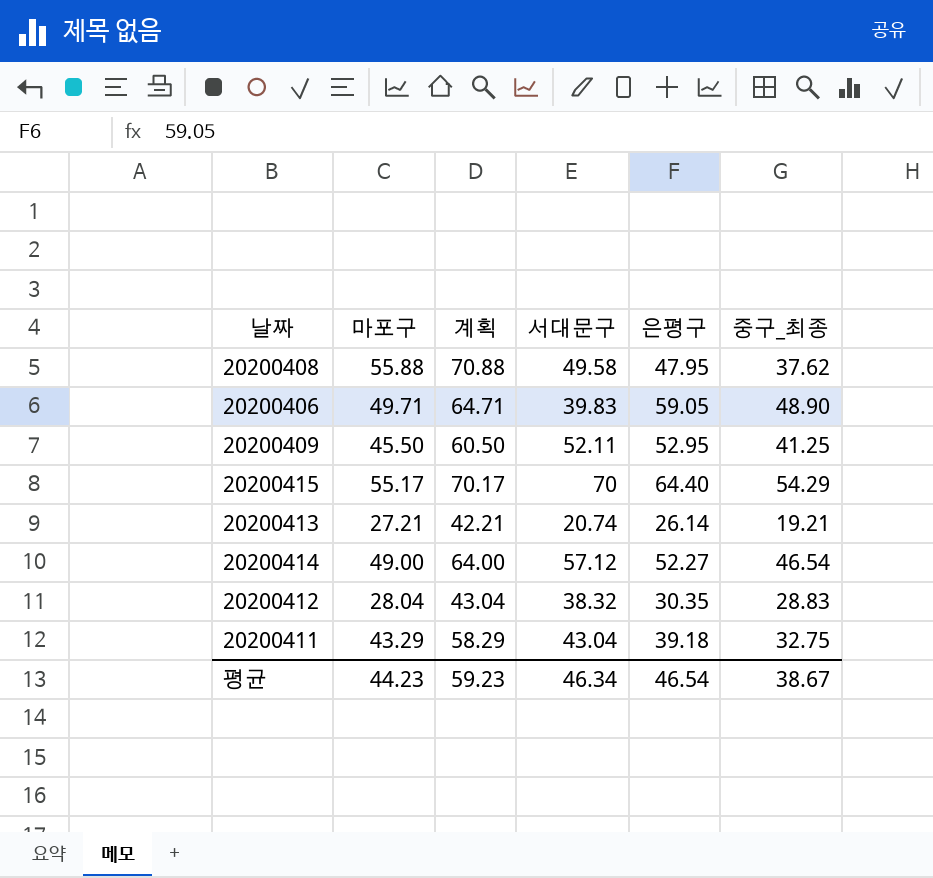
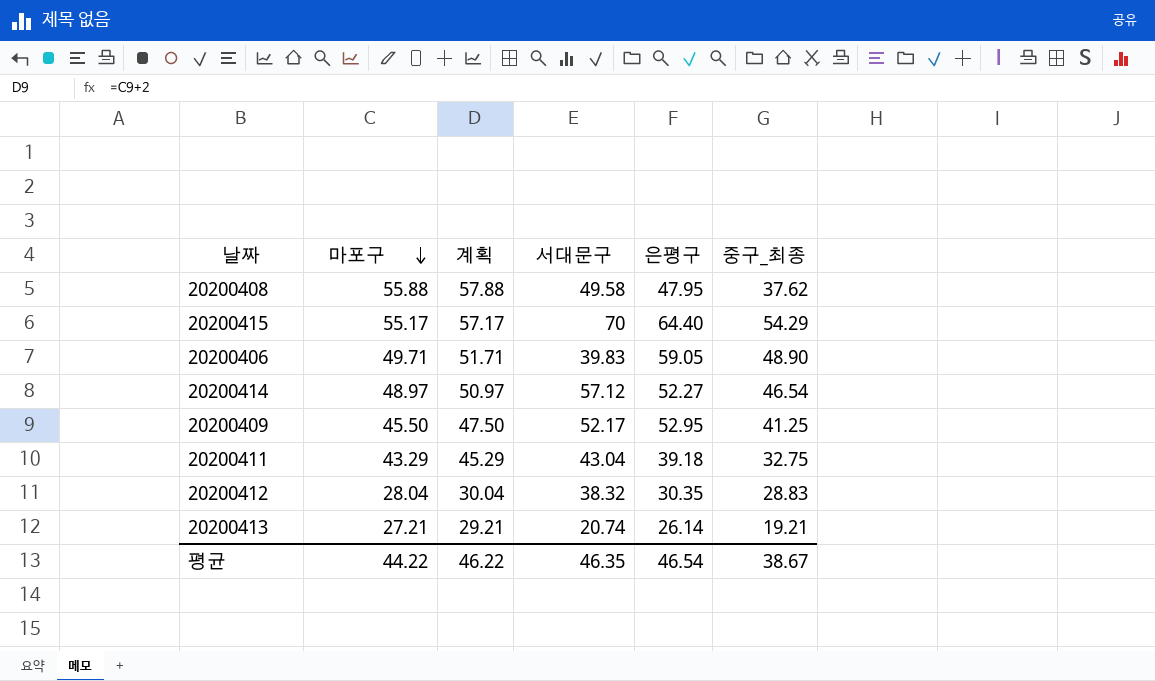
row order: none -> 마포구 descending
column 계획 | formula: [마포구] + 15 -> [마포구] + 2
20200414 | 마포구: 49.00 -> 48.97
20200409 | 서대문구: 52.11 -> 52.17
평균 | 마포구: 44.23 -> 44.22
평균 | 계획: 59.23 -> 46.22
평균 | 서대문구: 46.34 -> 46.35

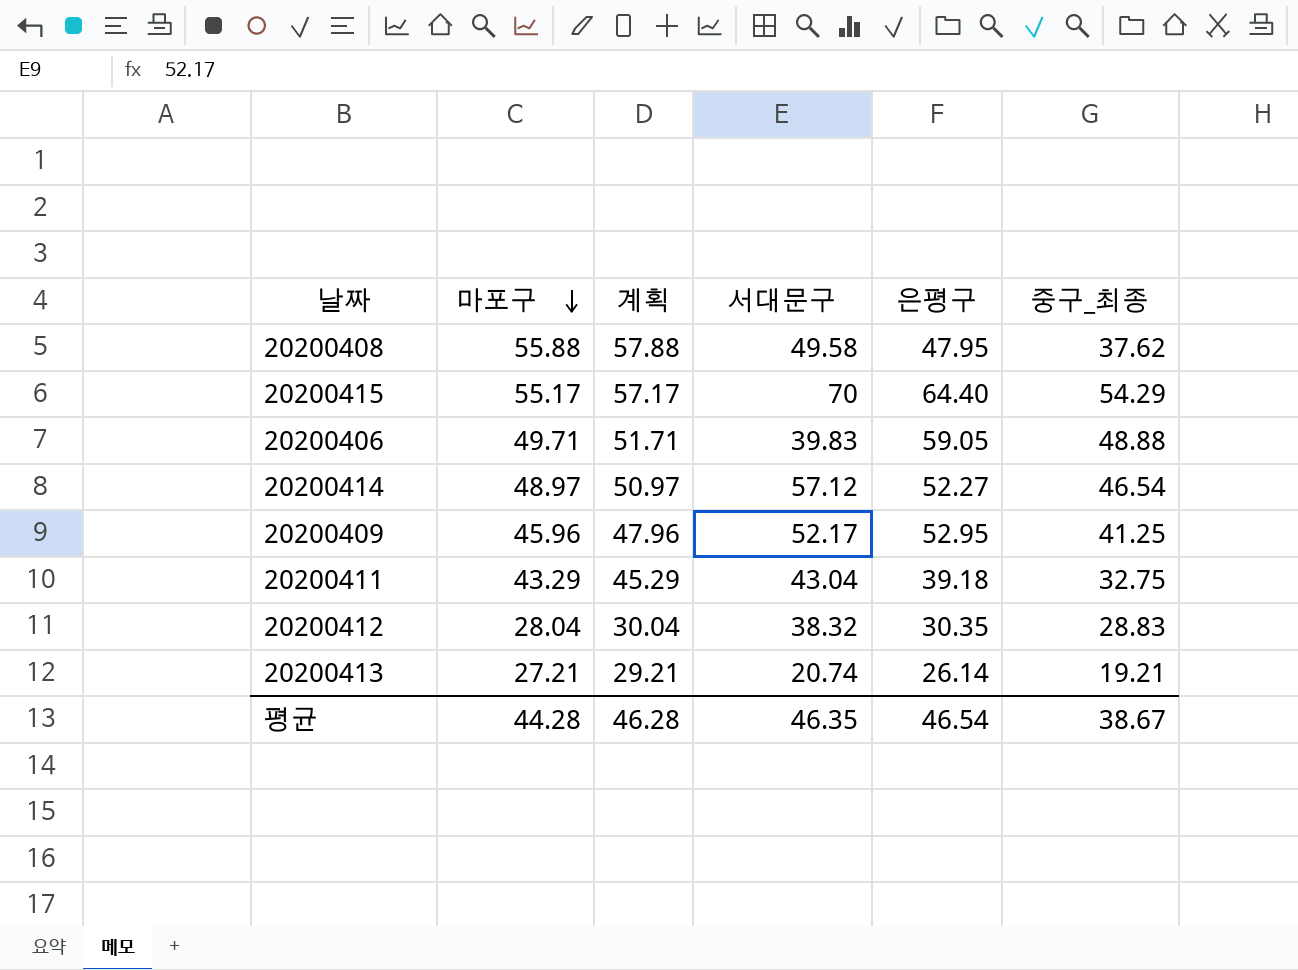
20200406 | 중구_최종: 48.90 -> 48.88
20200409 | 마포구: 45.50 -> 45.96
20200409 | 계획: 47.50 -> 47.96
평균 | 마포구: 44.22 -> 44.28
평균 | 계획: 46.22 -> 46.28

